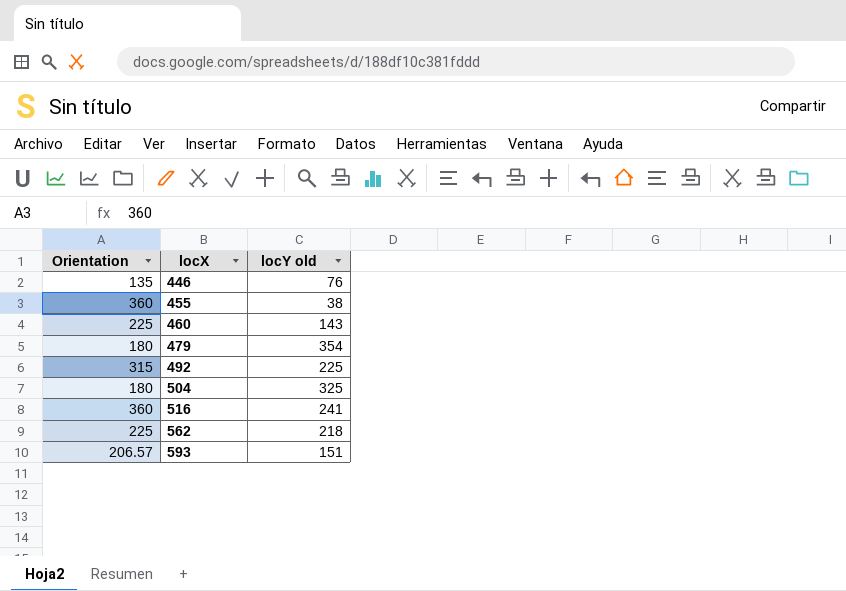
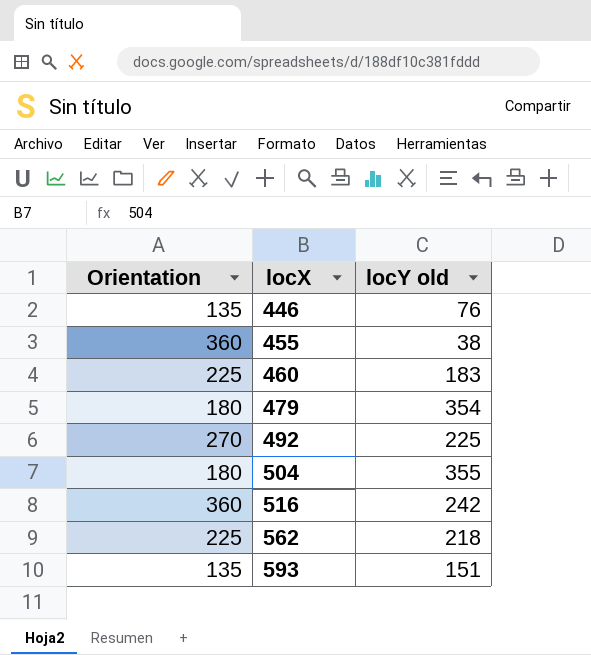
460 | locY old: 143 -> 183
492 | Orientation: 315 -> 270
504 | locY old: 325 -> 355
516 | locY old: 241 -> 242
593 | Orientation: 206.57 -> 135

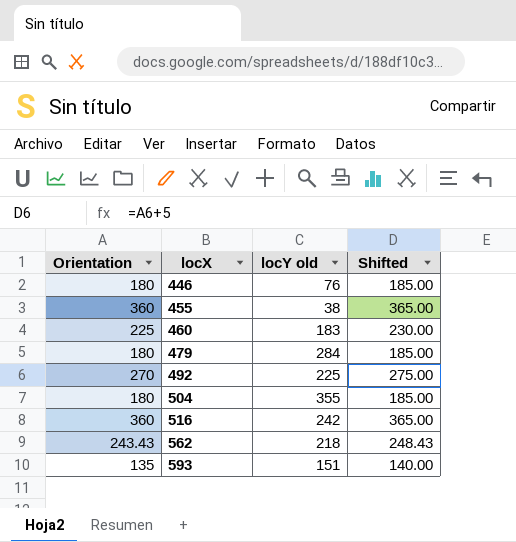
column Shifted | formula: none -> [Orientation] + 5
446 | Orientation: 135 -> 180
479 | locY old: 354 -> 284
562 | Orientation: 225 -> 243.43

